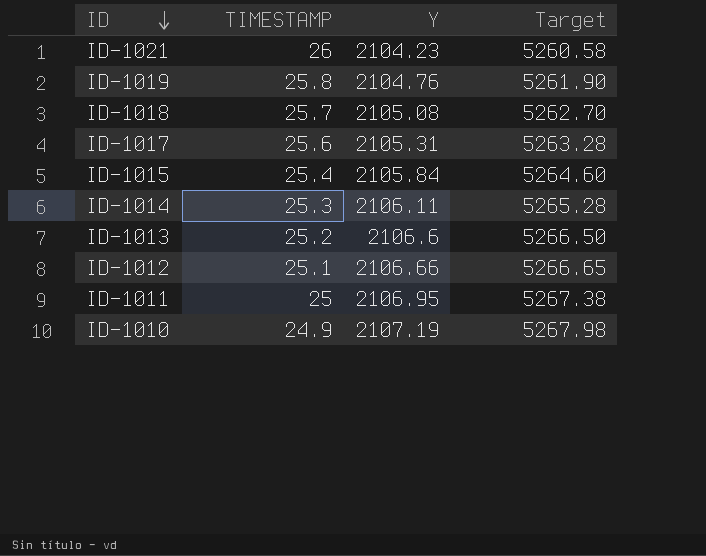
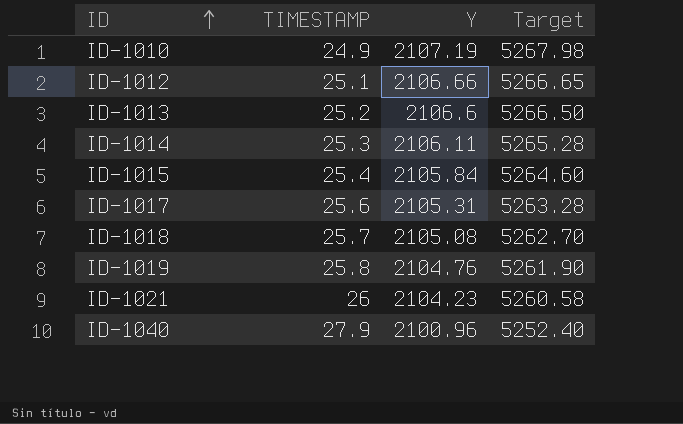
row order: ID descending -> ID ascending
row ID-1011: 25 | 2106.95 | 5267.38 -> none
row ID-1040: none -> 27.9 | 2100.96 | 5252.40

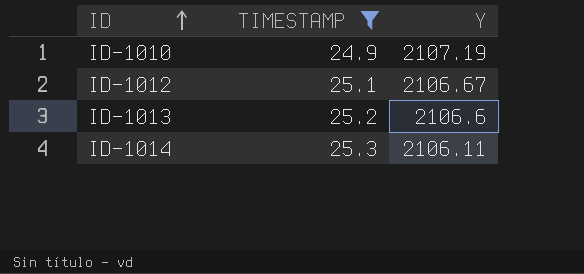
filter: none -> TIMESTAMP <= 25.3
column Target | formula: [Y] * 2.5 -> none
ID-1012 | Y: 2106.66 -> 2106.67

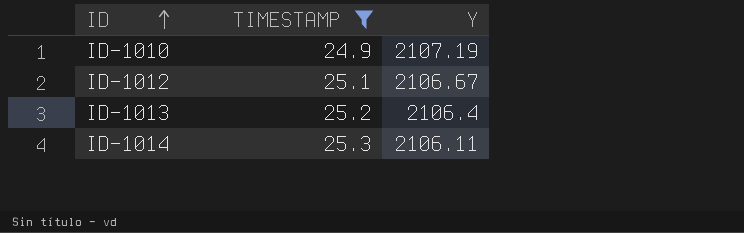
ID-1013 | Y: 2106.6 -> 2106.4

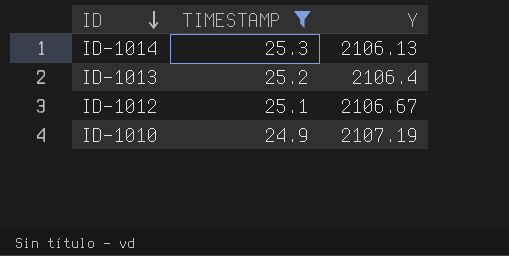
row order: ID ascending -> ID descending
ID-1014 | Y: 2106.11 -> 2106.13

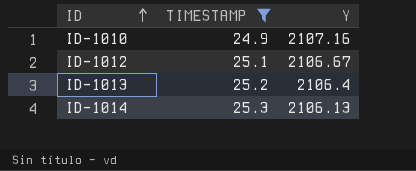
row order: ID descending -> ID ascending
ID-1010 | Y: 2107.19 -> 2107.16

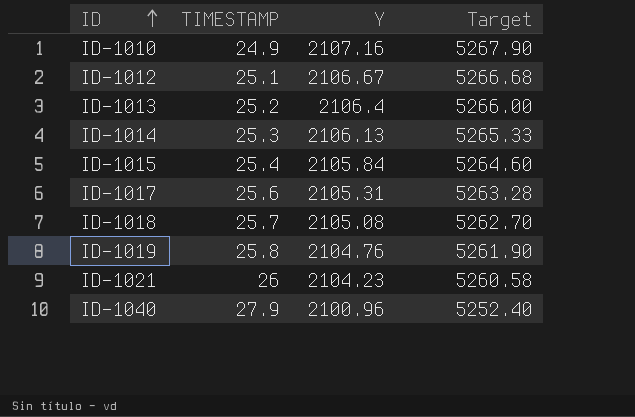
filter: TIMESTAMP <= 25.3 -> none
column Target | formula: none -> [Y] * 2.5

